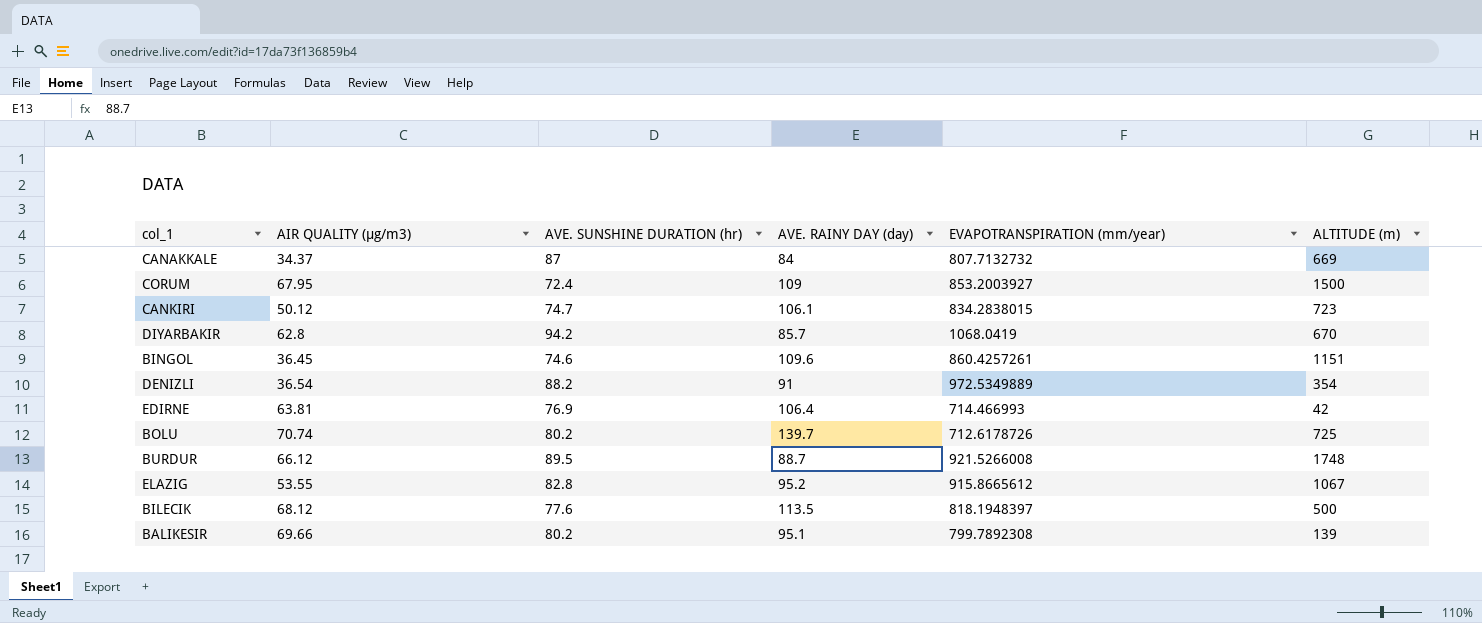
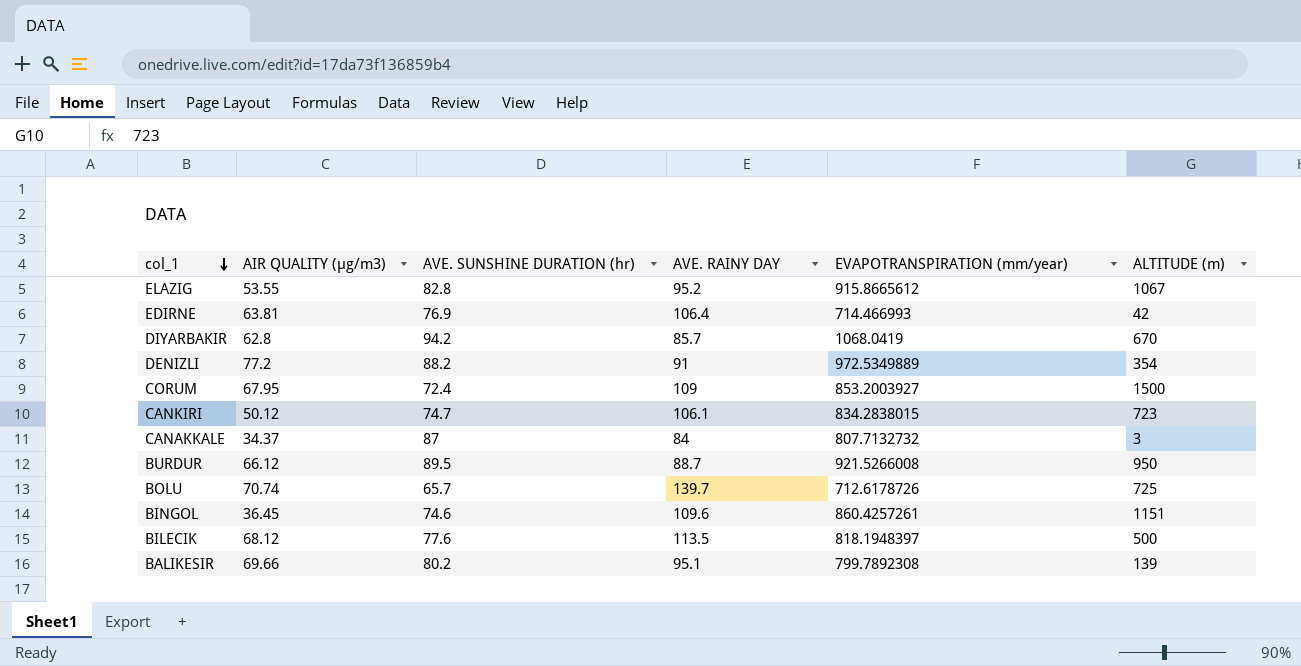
row order: none -> col_1 descending
column name: AVE. RAINY DAY (day) -> AVE. RAINY DAY
DENIZLI | AIR QUALITY (μg/m3): 36.54 -> 77.2
CANAKKALE | ALTITUDE (m): 669 -> 3
BURDUR | ALTITUDE (m): 1748 -> 950
BOLU | AVE. SUNSHINE DURATION (hr): 80.2 -> 65.7

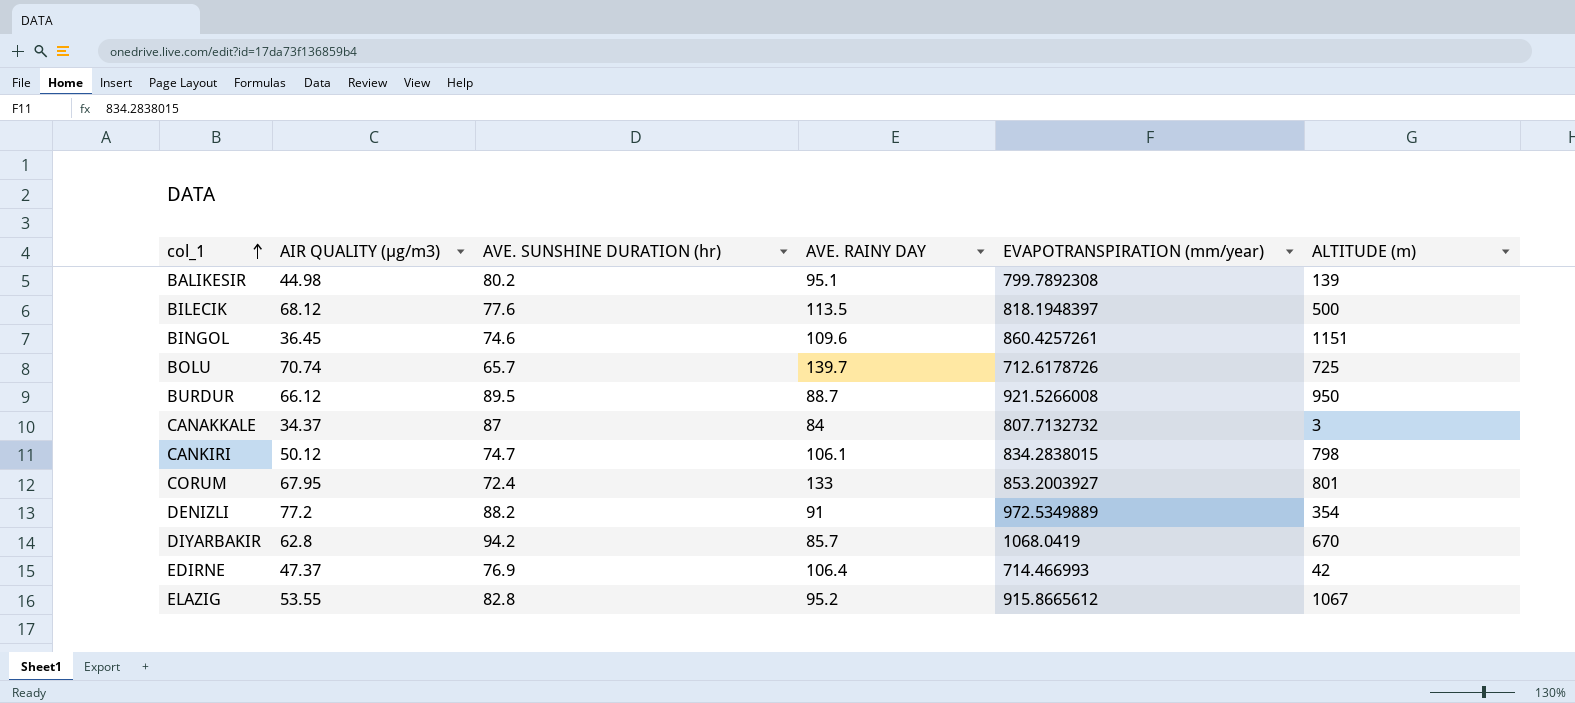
row order: col_1 descending -> col_1 ascending
BALIKESIR | AIR QUALITY (μg/m3): 69.66 -> 44.98
CANKIRI | ALTITUDE (m): 723 -> 798
CORUM | AVE. RAINY DAY: 109 -> 133
CORUM | ALTITUDE (m): 1500 -> 801
EDIRNE | AIR QUALITY (μg/m3): 63.81 -> 47.37

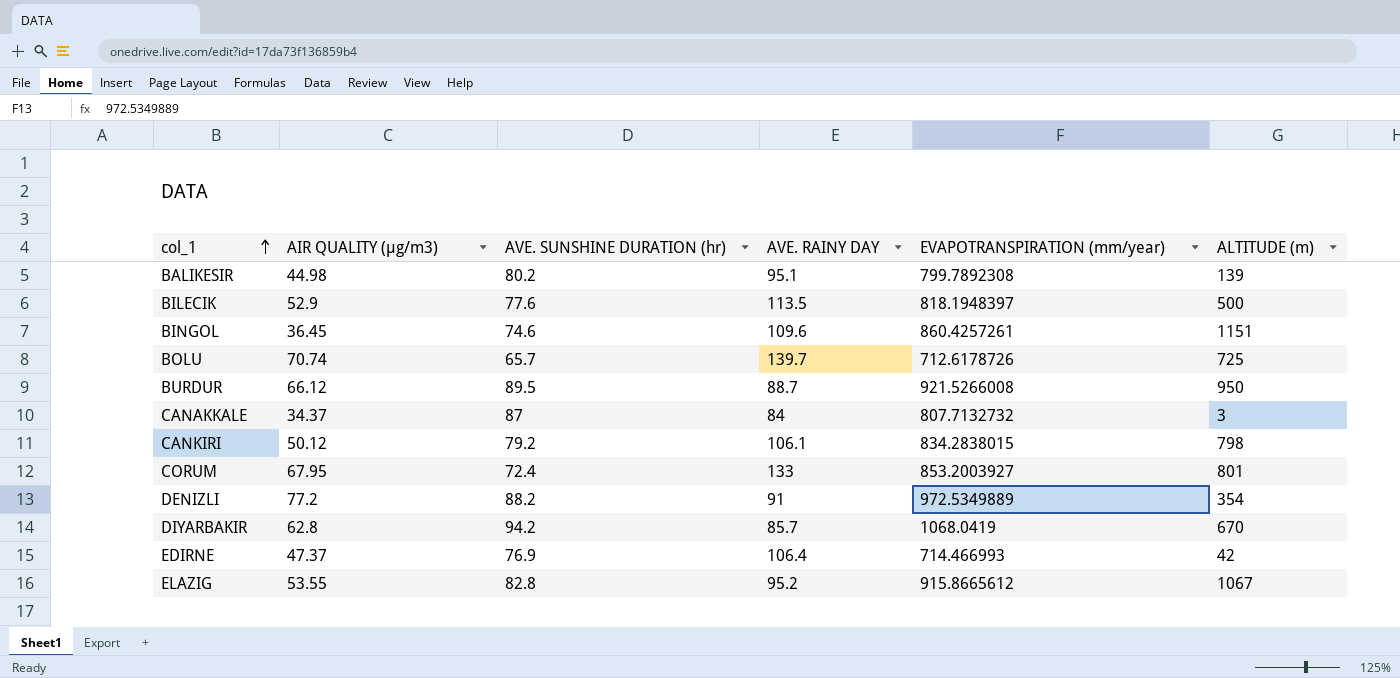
BILECIK | AIR QUALITY (μg/m3): 68.12 -> 52.9
CANKIRI | AVE. SUNSHINE DURATION (hr): 74.7 -> 79.2

